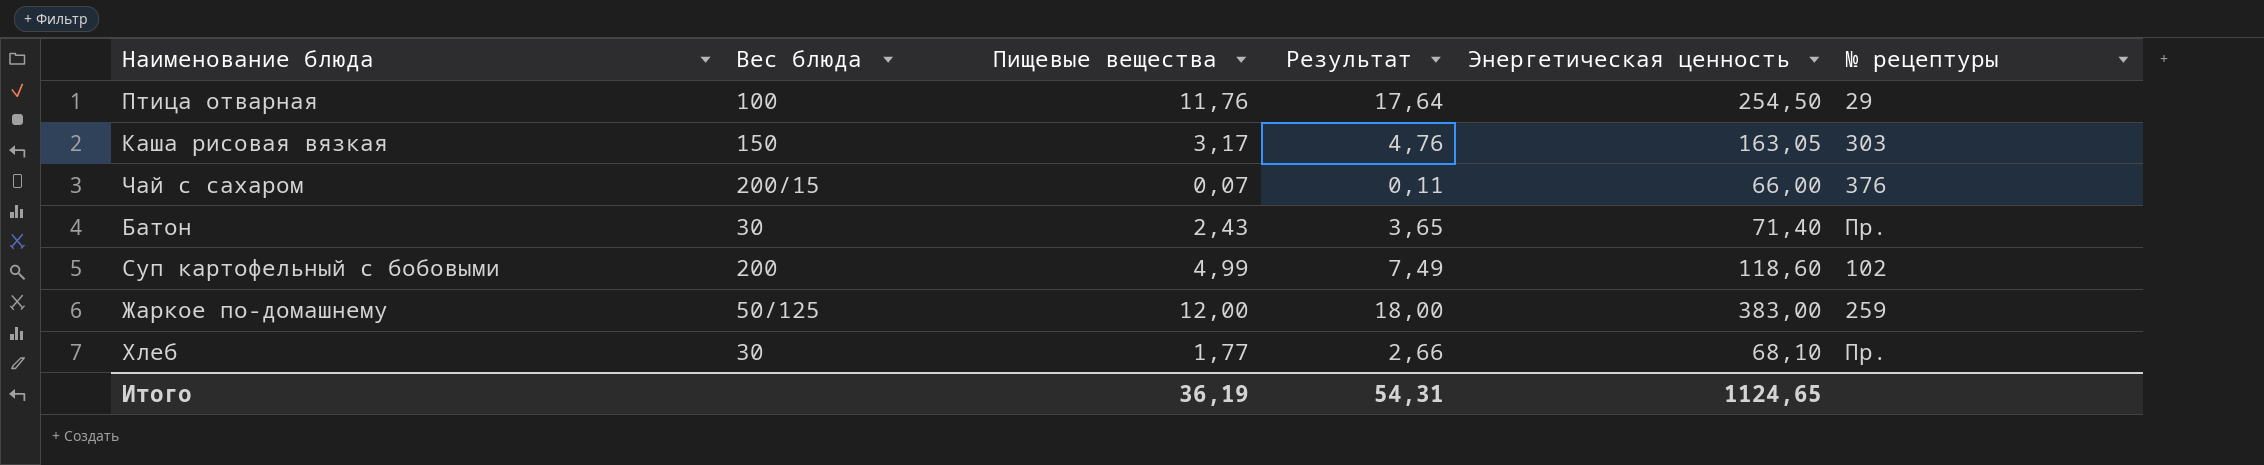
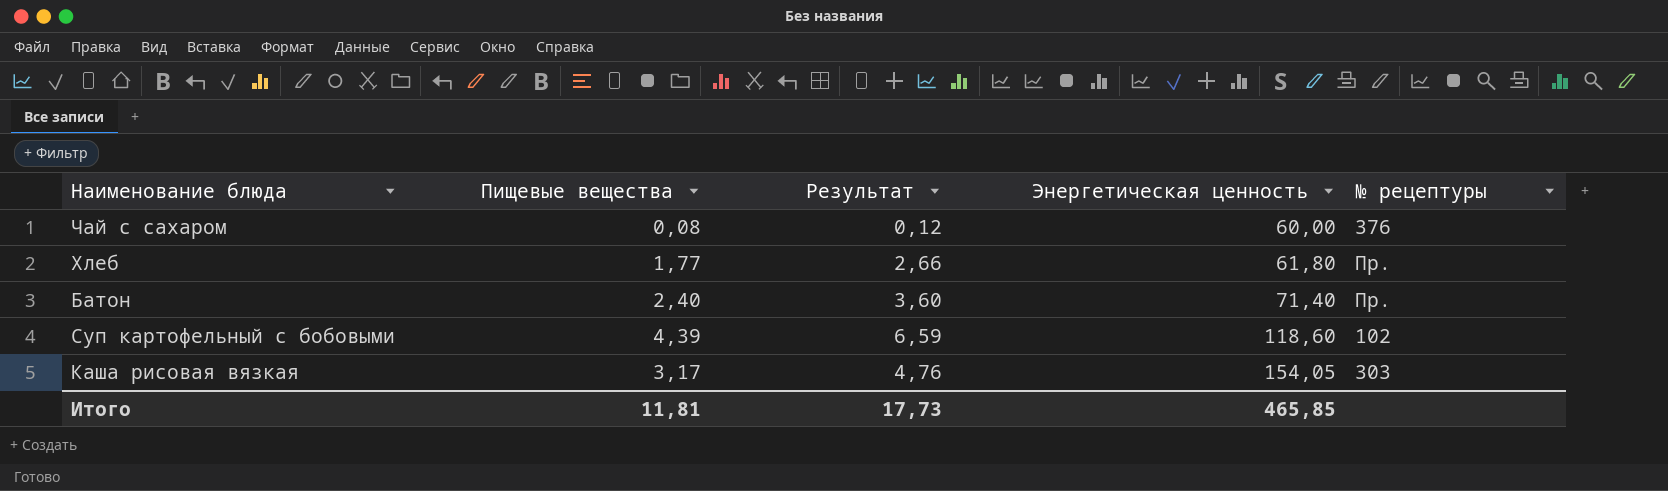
row order: none -> Энергетическая ценность ascending
column Вес блюда | position: 2 -> none
row Птица отварная: 100 | 11,76 | 17,64 | 254,50 | 29 -> none
row Жаркое по-домашнему: 50/125 | 12,00 | 18,00 | 383,00 | 259 -> none
Чай с сахаром | Пищевые вещества: 0,07 -> 0,08
Чай с сахаром | Результат: 0,11 -> 0,12
Чай с сахаром | Энергетическая ценность: 66,00 -> 60,00
Хлеб | Энергетическая ценность: 68,10 -> 61,80
Батон | Пищевые вещества: 2,43 -> 2,40
Батон | Результат: 3,65 -> 3,60
Суп картофельный с бобовыми | Пищевые вещества: 4,99 -> 4,39
Суп картофельный с бобовыми | Результат: 7,49 -> 6,59
Каша рисовая вязкая | Энергетическая ценность: 163,05 -> 154,05
Итого | Пищевые вещества: 36,19 -> 11,81
Итого | Результат: 54,31 -> 17,73
Итого | Энергетическая ценность: 1124,65 -> 465,85

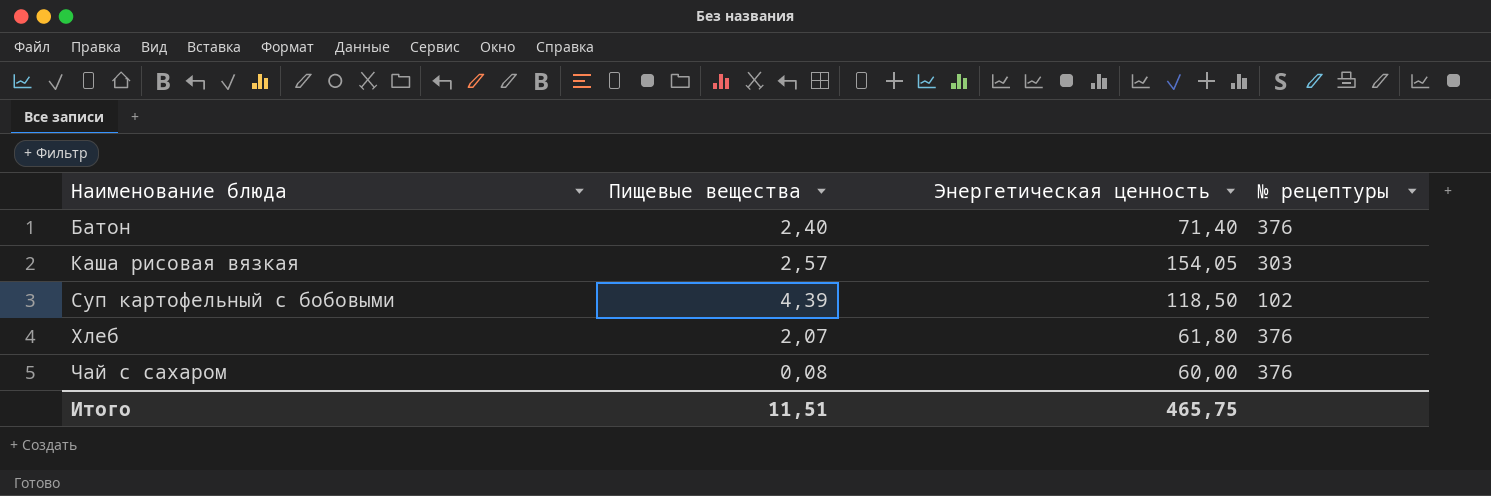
row order: Энергетическая ценность ascending -> Наименование блюда ascending
column Результат | formula: [Пищевые вещества] * 1,5 -> none
Батон | № рецептуры: Пр. -> 376
Каша рисовая вязкая | Пищевые вещества: 3,17 -> 2,57
Суп картофельный с бобовыми | Энергетическая ценность: 118,60 -> 118,50
Хлеб | Пищевые вещества: 1,77 -> 2,07
Хлеб | № рецептуры: Пр. -> 376
Итого | Пищевые вещества: 11,81 -> 11,51
Итого | Энергетическая ценность: 465,85 -> 465,75

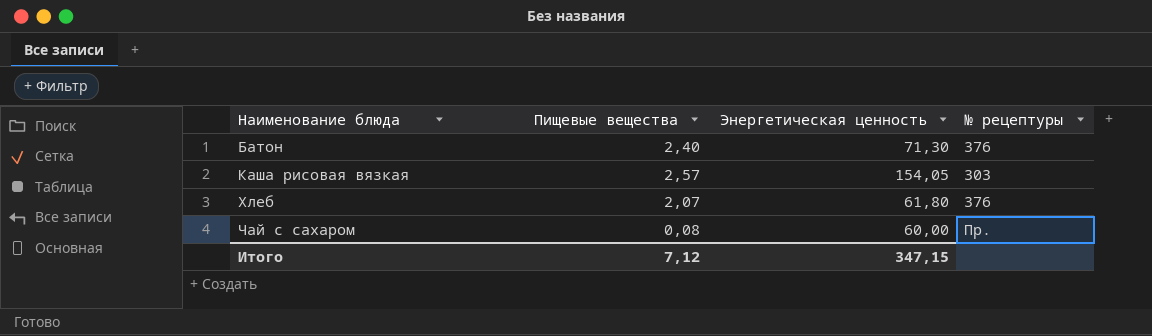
row Суп картофельный с бобовыми: 4,39 | 118,50 | 102 -> none
Батон | Энергетическая ценность: 71,40 -> 71,30
Чай с сахаром | № рецептуры: 376 -> Пр.
Итого | Пищевые вещества: 11,51 -> 7,12
Итого | Энергетическая ценность: 465,75 -> 347,15

